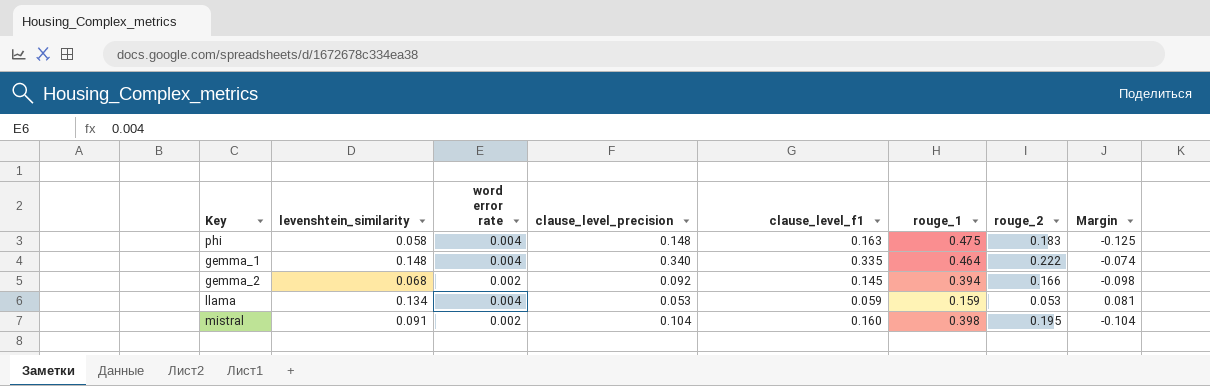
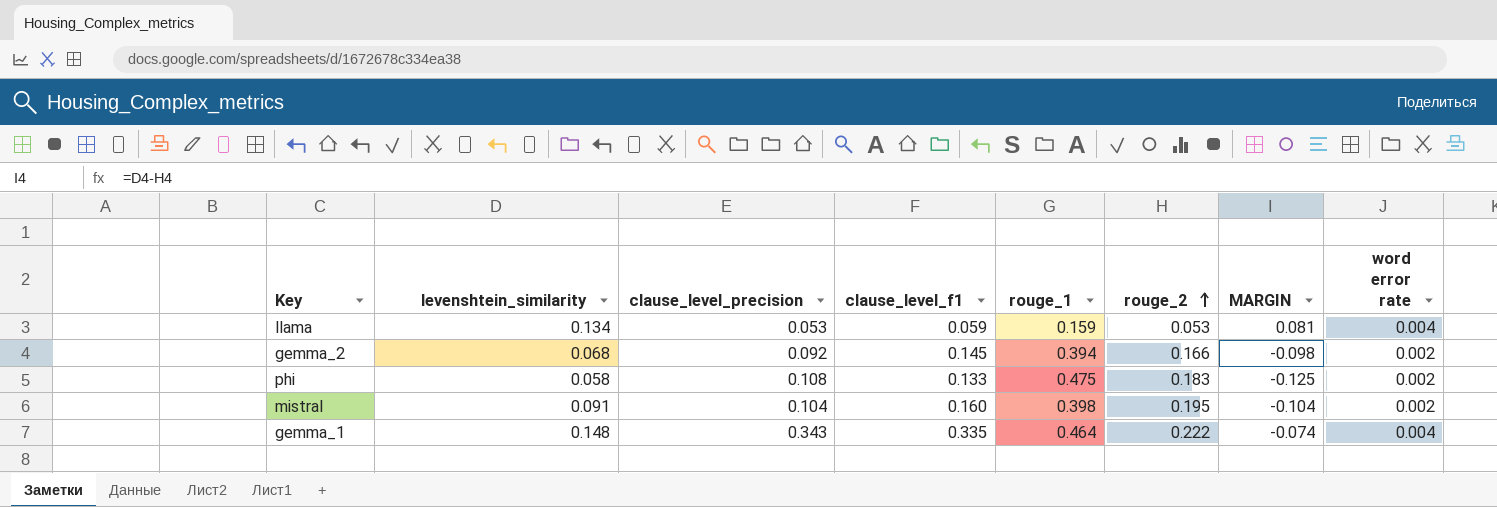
row order: none -> rouge_2 ascending
column name: Margin -> MARGIN
column word error rate | position: 3 -> 8
phi | clause_level_precision: 0.148 -> 0.108
phi | clause_level_f1: 0.163 -> 0.133
phi | word error rate: 0.004 -> 0.002
gemma_1 | clause_level_precision: 0.340 -> 0.343

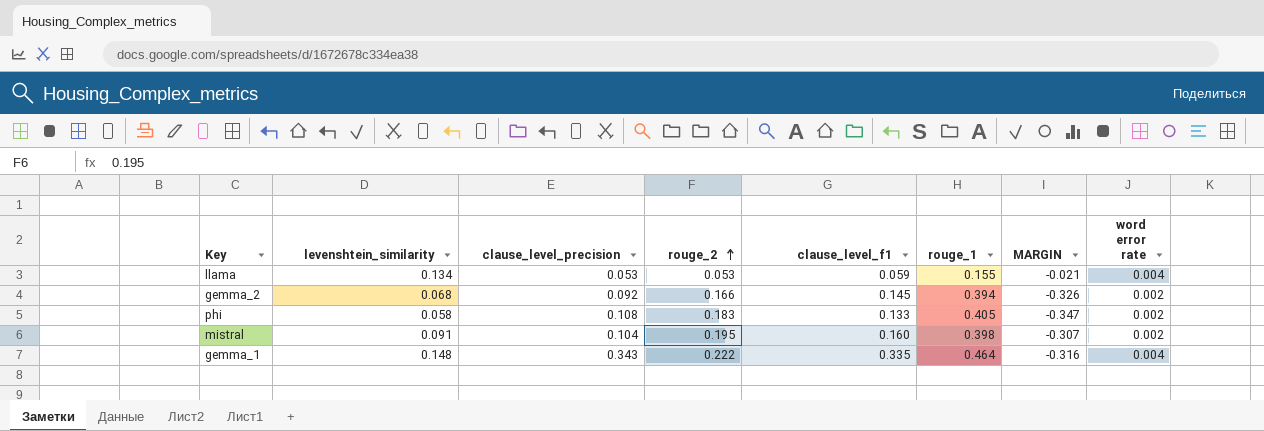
column rouge_2 | position: 6 -> 4
column MARGIN | formula: [levenshtein_similarity] - [rouge_2] -> [levenshtein_similarity] - [rouge_1]
llama | rouge_1: 0.159 -> 0.155
phi | rouge_1: 0.475 -> 0.405

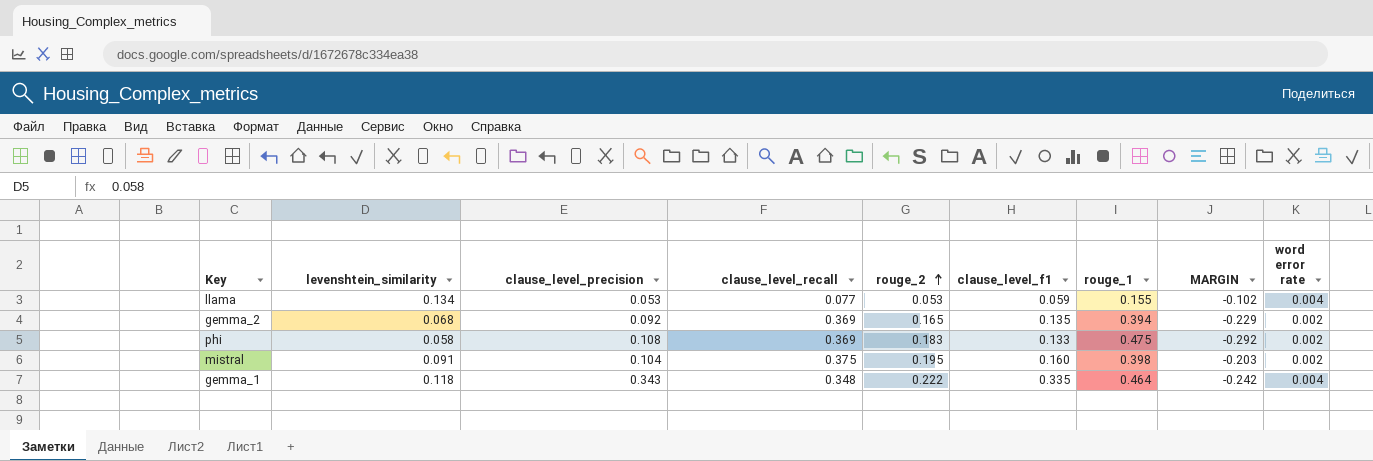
column clause_level_recall | position: none -> 4
column MARGIN | formula: [levenshtein_similarity] - [rouge_1] -> [rouge_2] - [rouge_1]
gemma_2 | rouge_2: 0.166 -> 0.165
gemma_2 | clause_level_f1: 0.145 -> 0.135
phi | rouge_1: 0.405 -> 0.475
gemma_1 | levenshtein_similarity: 0.148 -> 0.118

